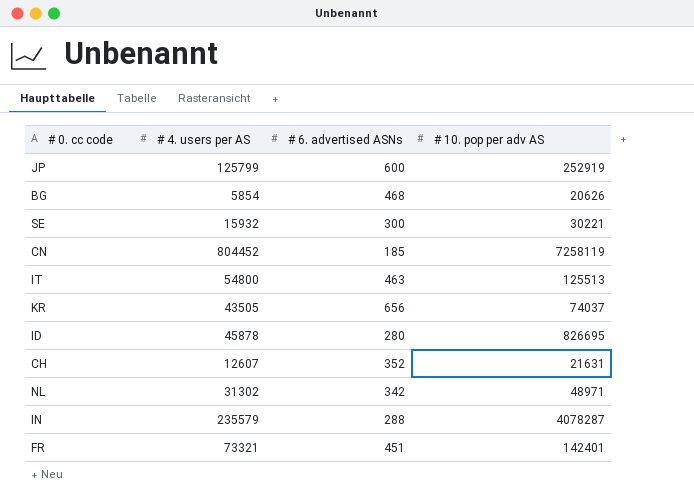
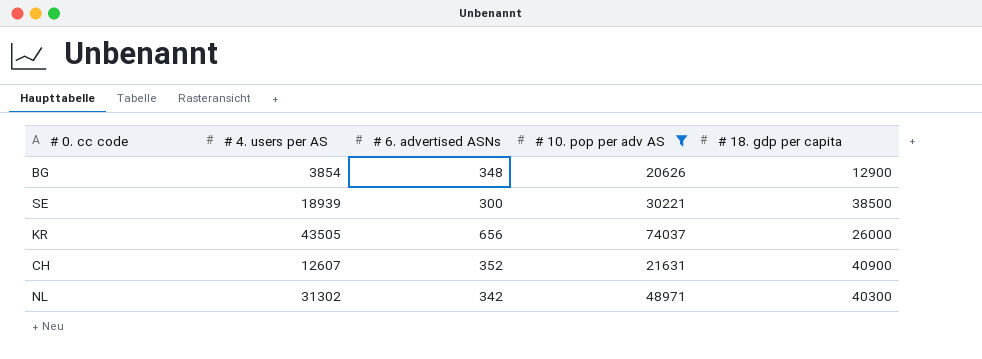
filter: none -> # 10. pop per adv AS <= 74037
column # 18. gdp per capita | position: none -> 5
BG | # 4. users per AS: 5854 -> 3854
BG | # 6. advertised ASNs: 468 -> 348
SE | # 4. users per AS: 15932 -> 18939

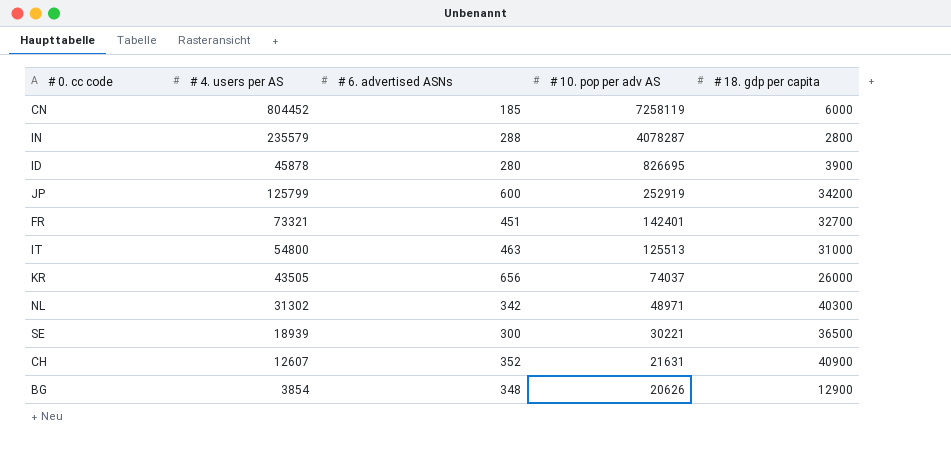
filter: # 10. pop per adv AS <= 74037 -> none
row order: none -> # 10. pop per adv AS descending
SE | # 18. gdp per capita: 38500 -> 36500

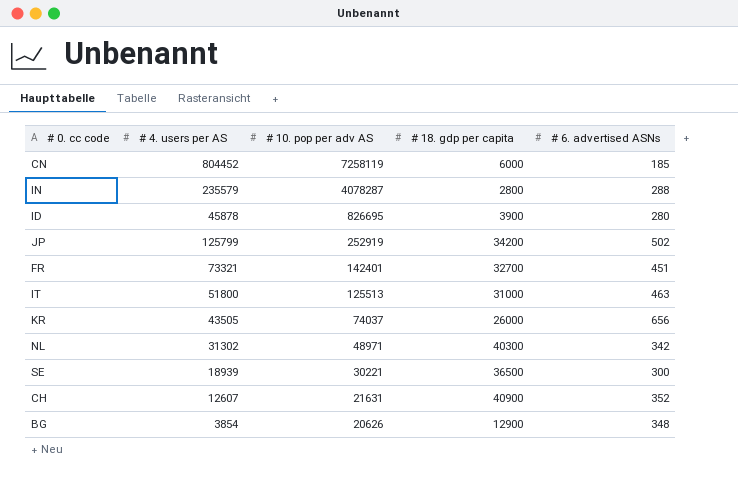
column # 6. advertised ASNs | position: 3 -> 5
JP | # 6. advertised ASNs: 600 -> 502
IT | # 4. users per AS: 54800 -> 51800

